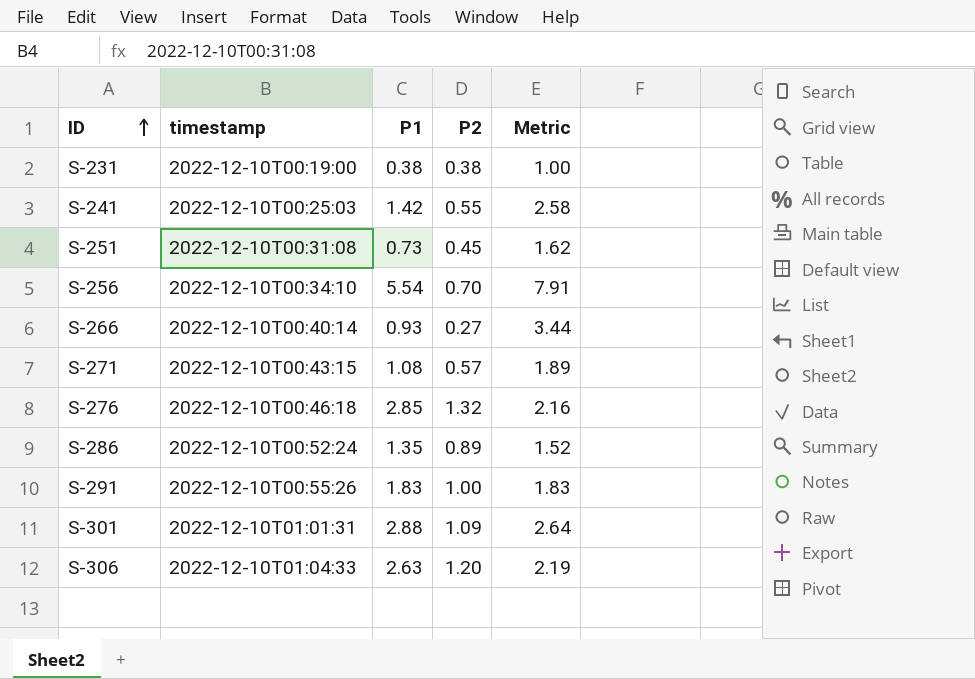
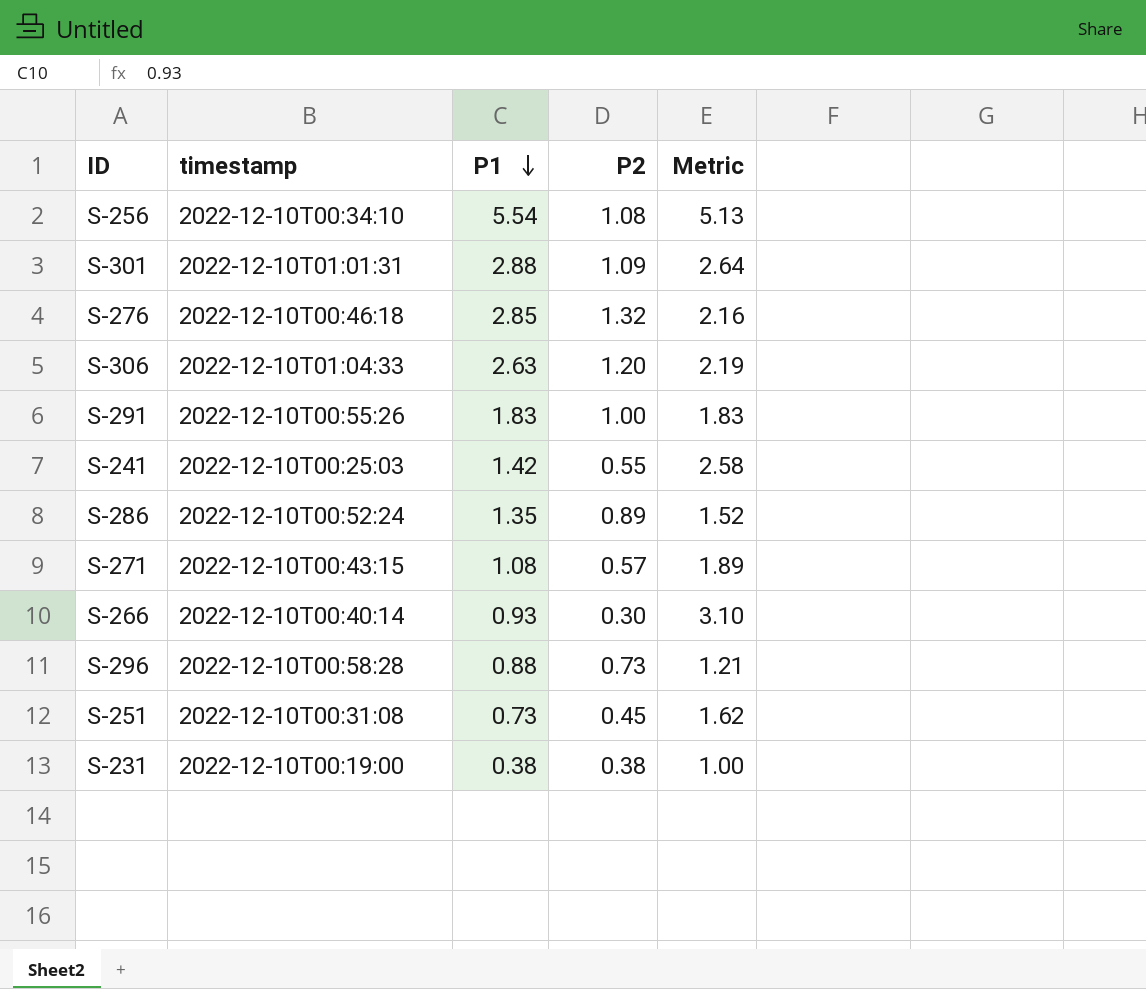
row order: ID ascending -> P1 descending
S-256 | P2: 0.70 -> 1.08
S-256 | Metric: 7.91 -> 5.13
S-266 | P2: 0.27 -> 0.30
S-266 | Metric: 3.44 -> 3.10
row S-296: none -> 2022-12-10T00:58:28 | 0.88 | 0.73 | 1.21

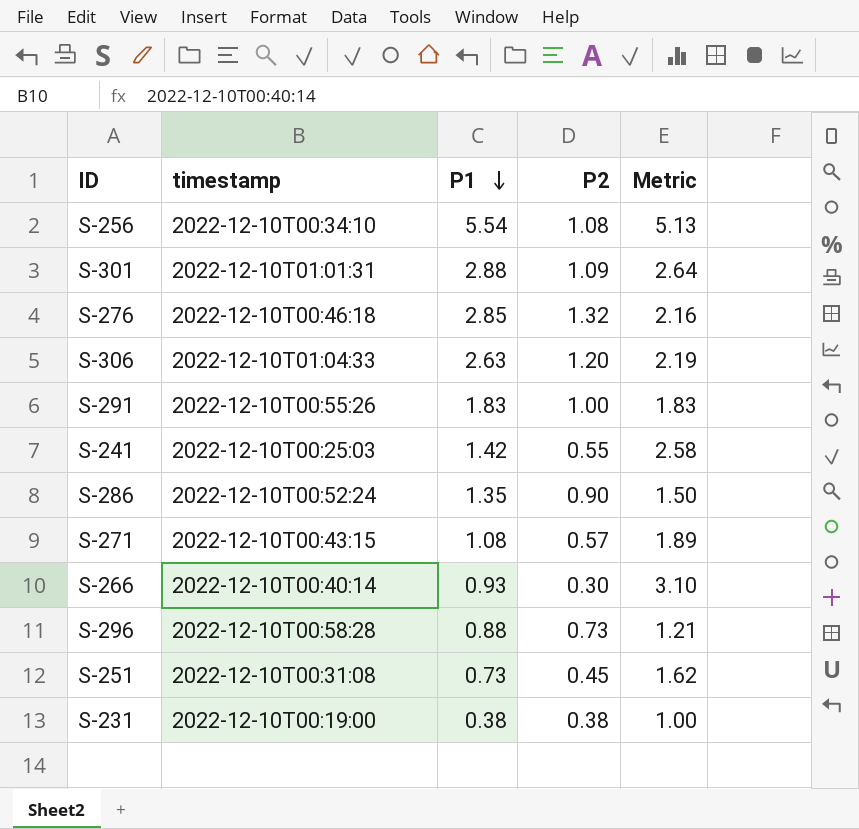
S-286 | P2: 0.89 -> 0.90
S-286 | Metric: 1.52 -> 1.50

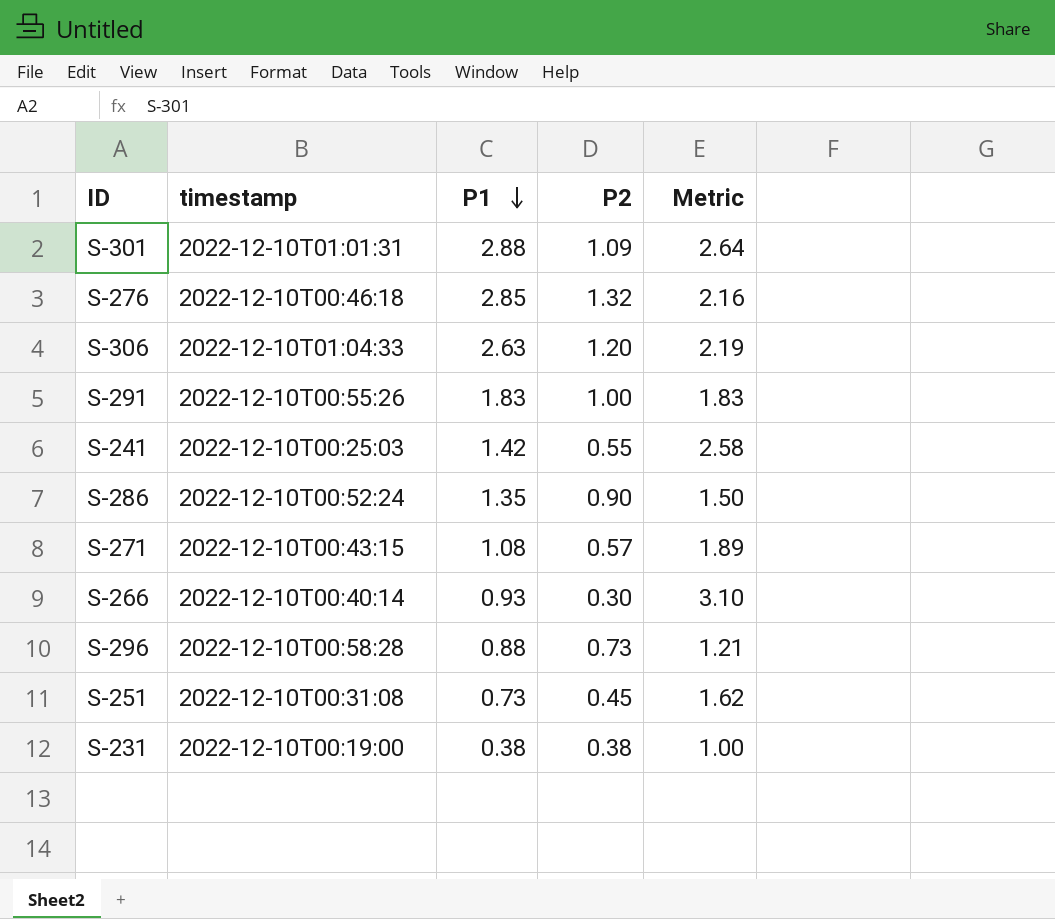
row S-256: 2022-12-10T00:34:10 | 5.54 | 1.08 | 5.13 -> none

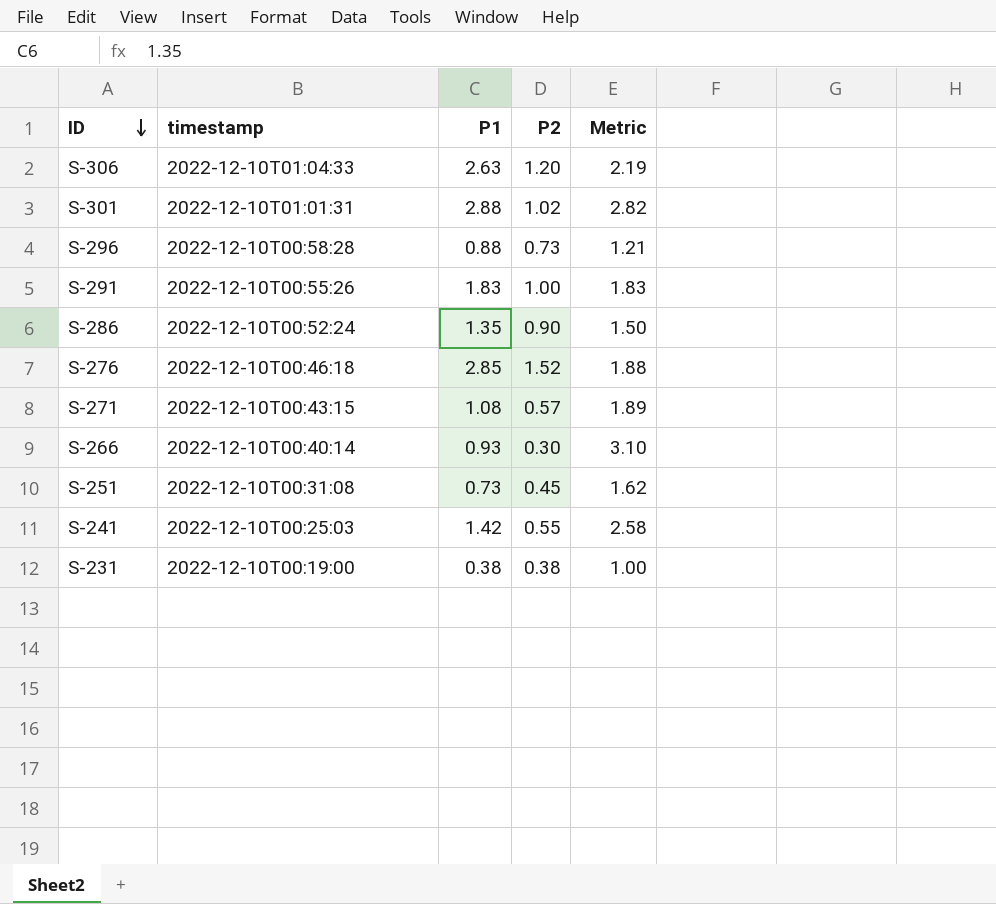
row order: P1 descending -> ID descending
S-301 | P2: 1.09 -> 1.02
S-301 | Metric: 2.64 -> 2.82
S-276 | P2: 1.32 -> 1.52
S-276 | Metric: 2.16 -> 1.88

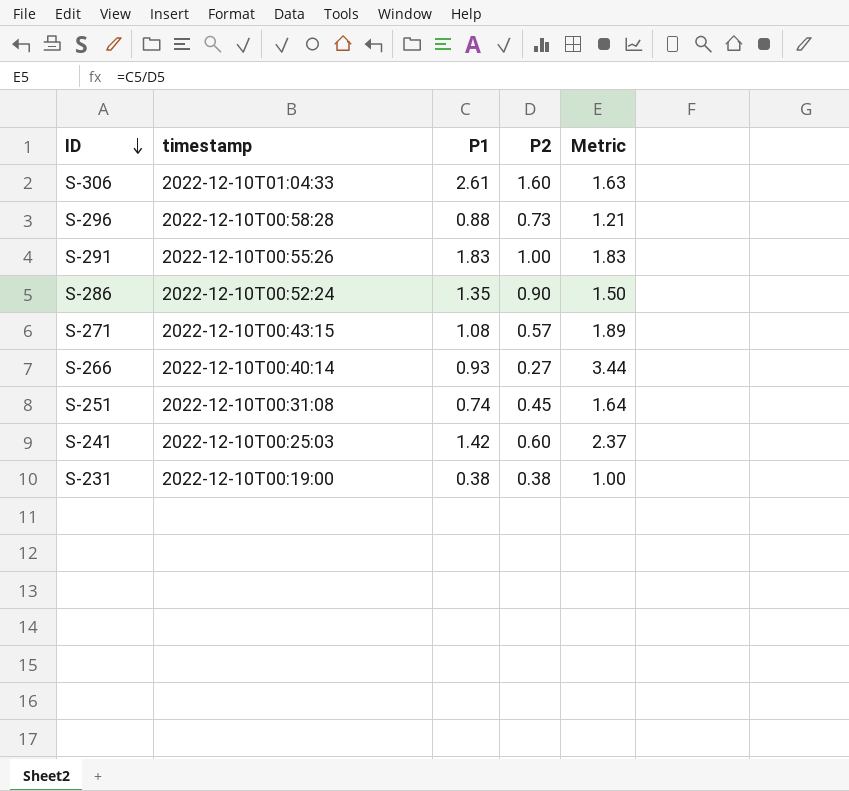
row S-301: 2022-12-10T01:01:31 | 2.88 | 1.02 | 2.82 -> none
row S-276: 2022-12-10T00:46:18 | 2.85 | 1.52 | 1.88 -> none
S-306 | P1: 2.63 -> 2.61
S-306 | P2: 1.20 -> 1.60
S-306 | Metric: 2.19 -> 1.63
S-266 | P2: 0.30 -> 0.27
S-266 | Metric: 3.10 -> 3.44
S-251 | P1: 0.73 -> 0.74
S-251 | Metric: 1.62 -> 1.64
S-241 | P2: 0.55 -> 0.60
S-241 | Metric: 2.58 -> 2.37

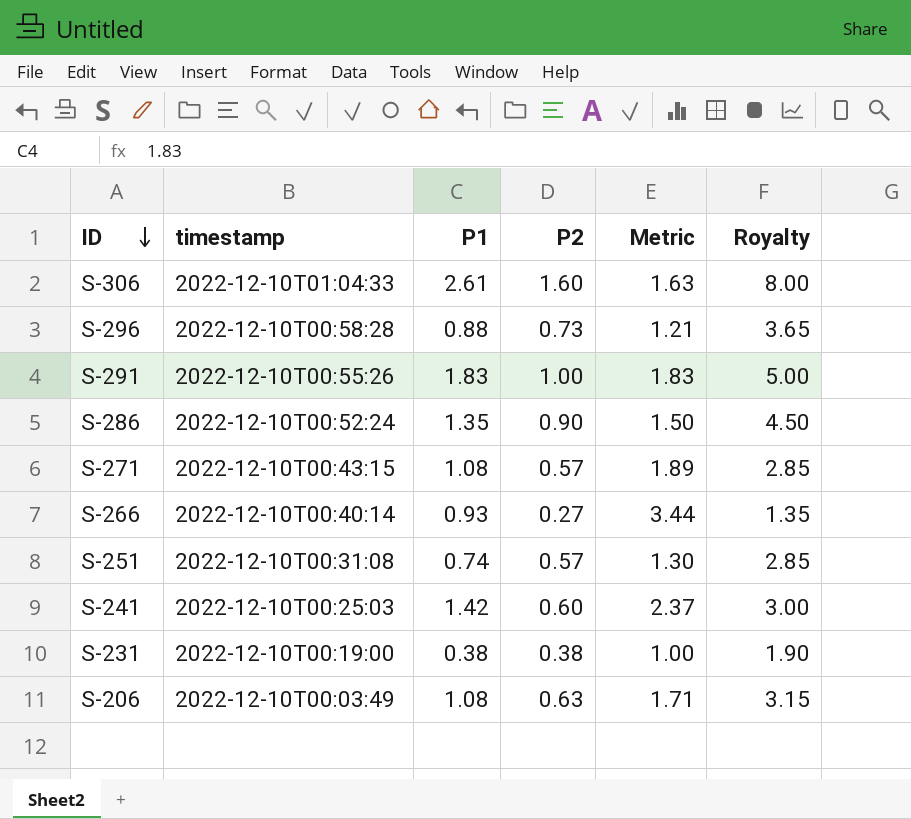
column Royalty | formula: none -> [P2] * 5
S-251 | P2: 0.45 -> 0.57
S-251 | Metric: 1.64 -> 1.30
row S-206: none -> 2022-12-10T00:03:49 | 1.08 | 0.63 | 1.71 | 3.15

